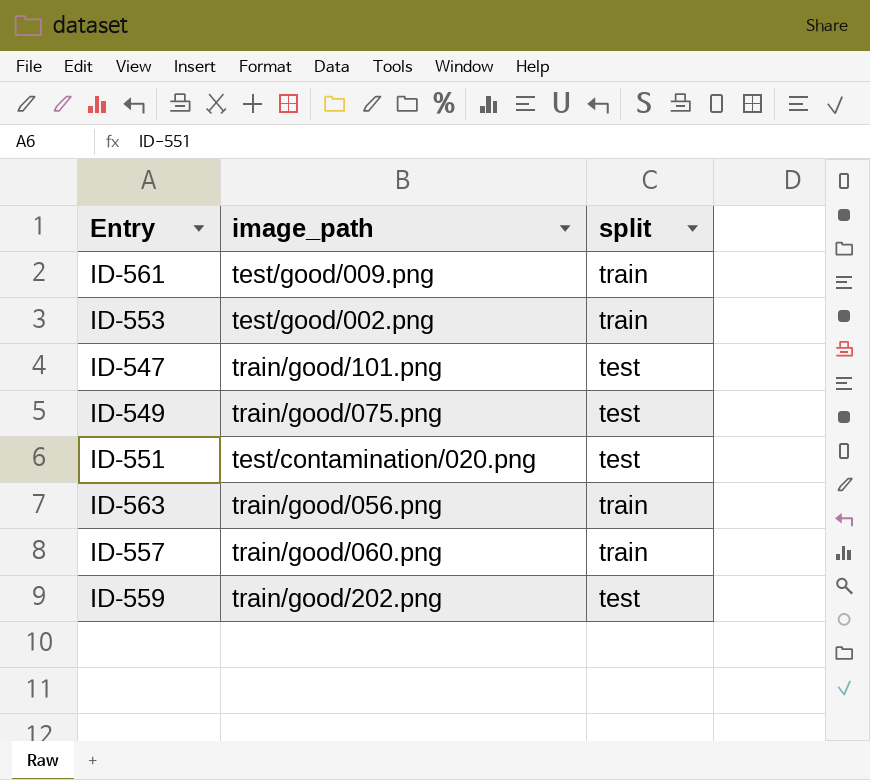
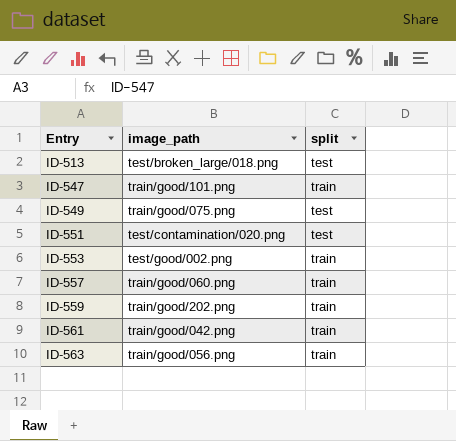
row order: none -> Entry ascending
row ID-513: none -> test/broken_large/018.png | test
ID-547 | split: test -> train
ID-559 | split: test -> train
ID-561 | image_path: test/good/009.png -> train/good/042.png

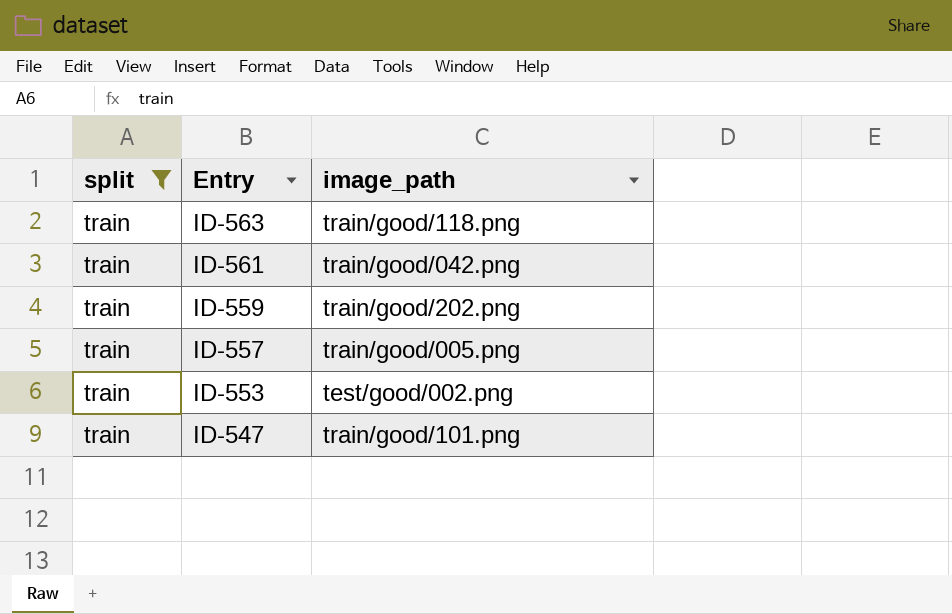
filter: none -> split = train
row order: Entry ascending -> Entry descending
column split | position: 3 -> 1
ID-563 | image_path: train/good/056.png -> train/good/118.png
ID-557 | image_path: train/good/060.png -> train/good/005.png

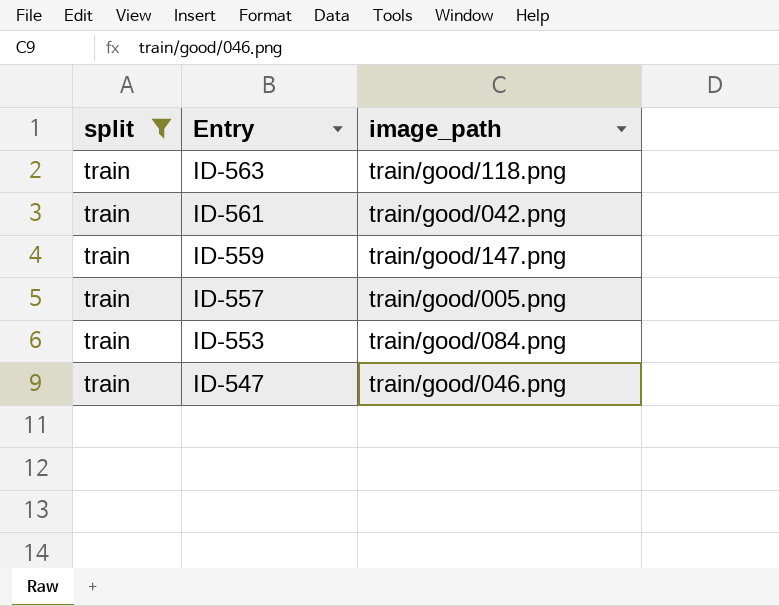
ID-559 | image_path: train/good/202.png -> train/good/147.png
ID-553 | image_path: test/good/002.png -> train/good/084.png
ID-547 | image_path: train/good/101.png -> train/good/046.png

